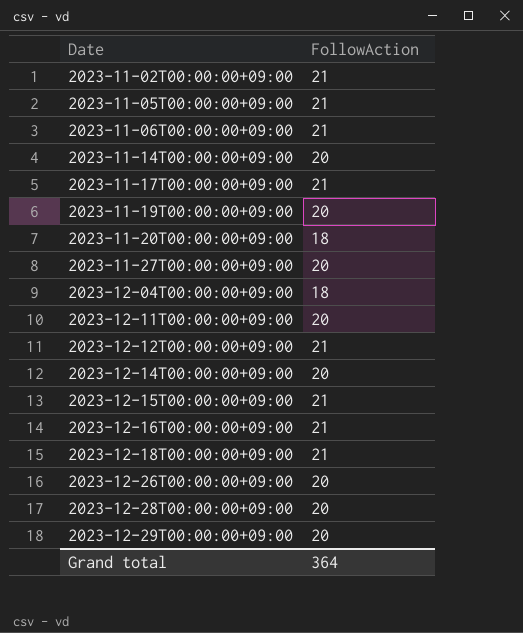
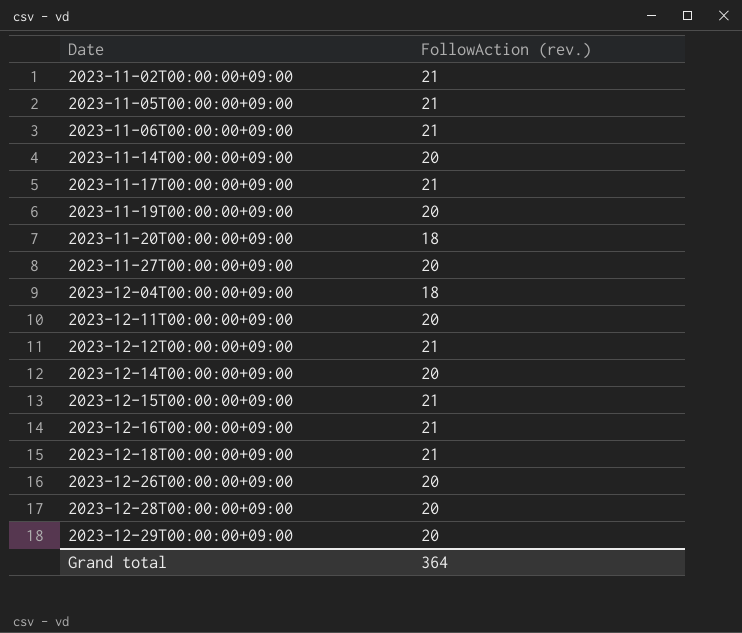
column name: FollowAction -> FollowAction (rev.)

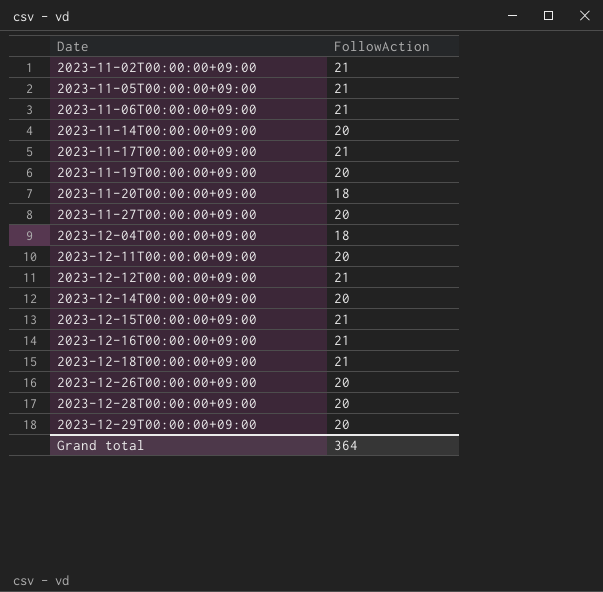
column name: FollowAction (rev.) -> FollowAction

